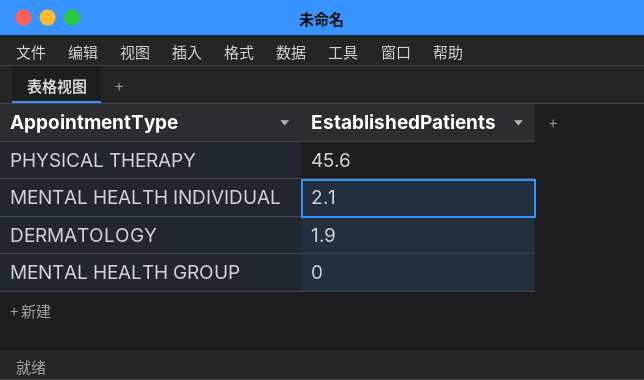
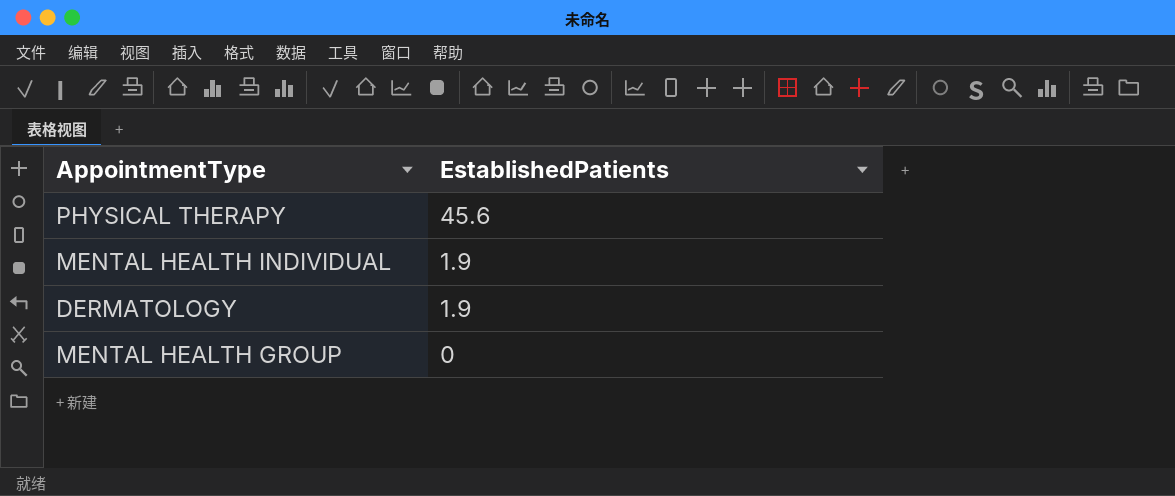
MENTAL HEALTH INDIVIDUAL | EstablishedPatients: 2.1 -> 1.9

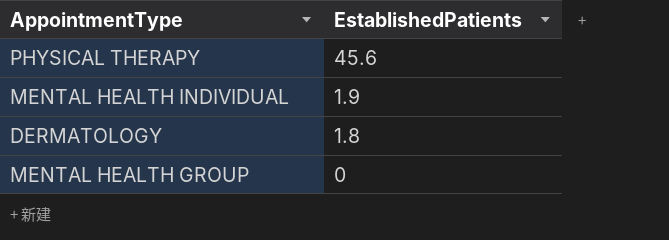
DERMATOLOGY | EstablishedPatients: 1.9 -> 1.8

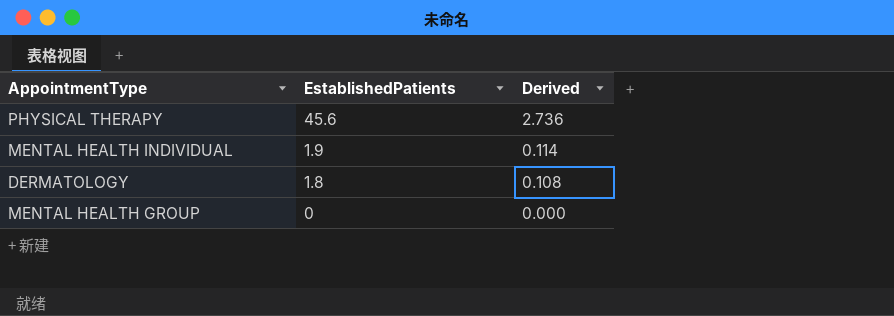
column Derived | formula: none -> [EstablishedPatients] * 0.06

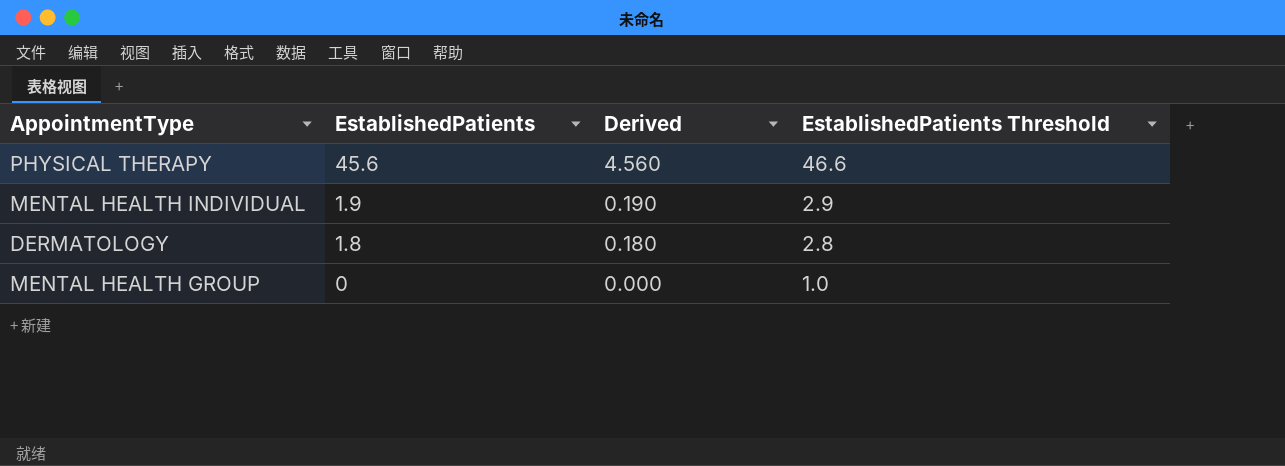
column Derived | formula: [EstablishedPatients] * 0.06 -> [EstablishedPatients] * 0.1
column EstablishedPatients Threshold | formula: none -> [EstablishedPatients] + 1

